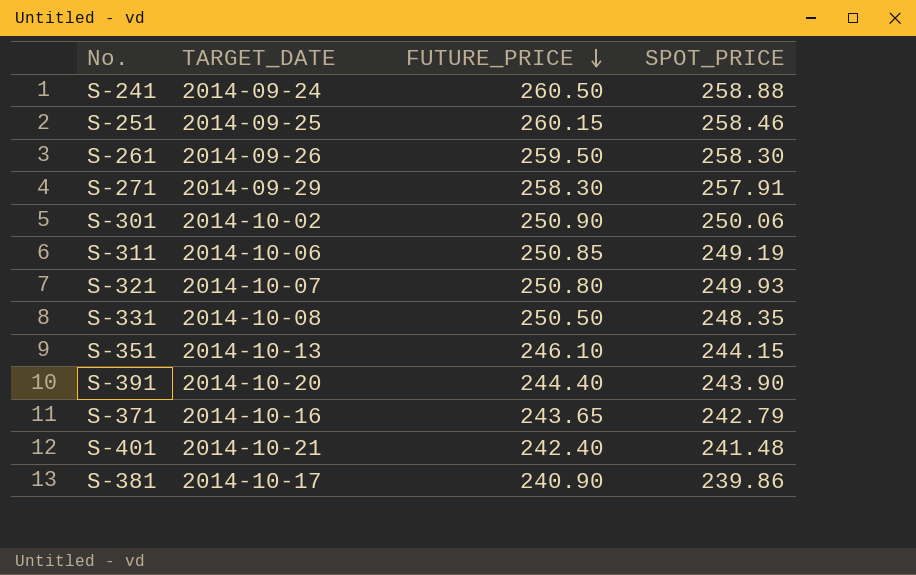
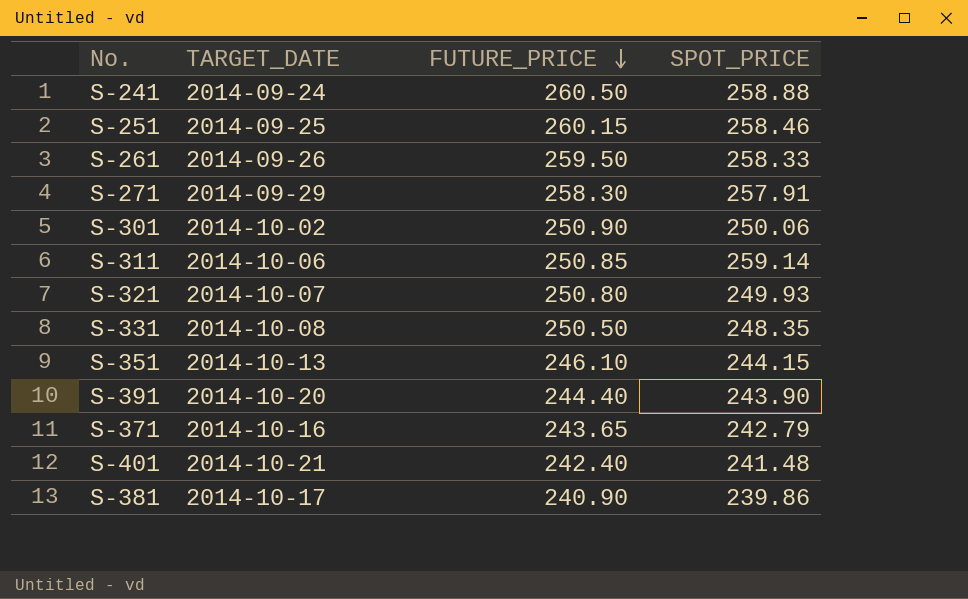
S-261 | SPOT_PRICE: 258.30 -> 258.33
S-311 | SPOT_PRICE: 249.19 -> 259.14

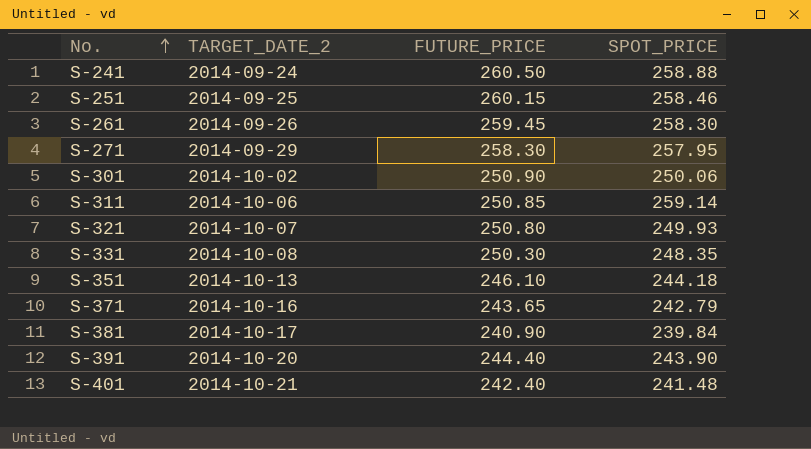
row order: FUTURE_PRICE descending -> No. ascending
column name: TARGET_DATE -> TARGET_DATE_2
S-261 | FUTURE_PRICE: 259.50 -> 259.45
S-261 | SPOT_PRICE: 258.33 -> 258.30
S-271 | SPOT_PRICE: 257.91 -> 257.95
S-331 | FUTURE_PRICE: 250.50 -> 250.30
S-351 | SPOT_PRICE: 244.15 -> 244.18
S-381 | SPOT_PRICE: 239.86 -> 239.84

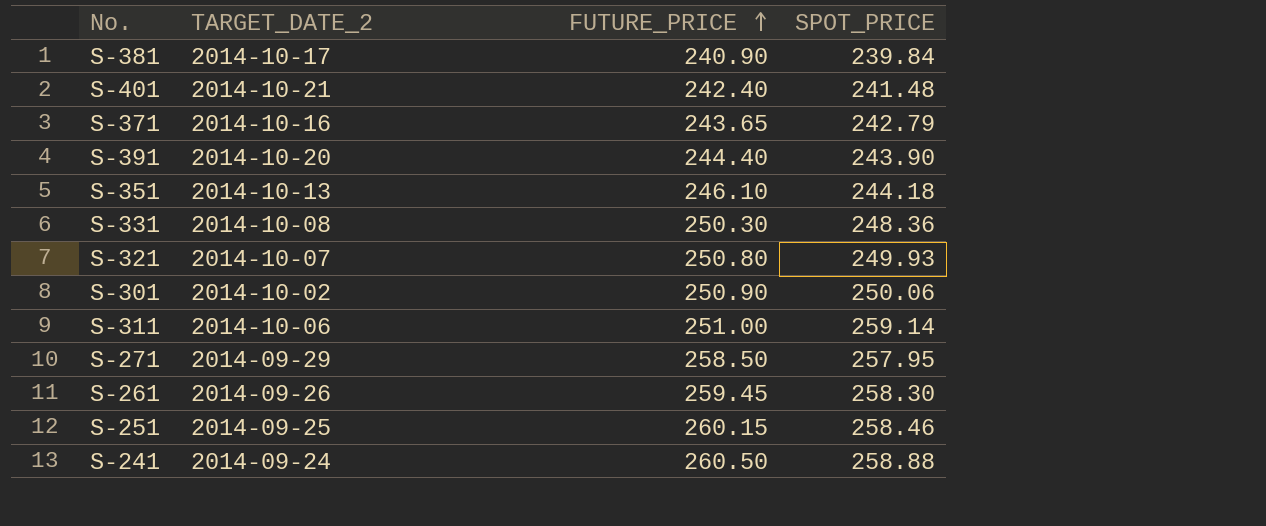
row order: No. ascending -> FUTURE_PRICE ascending
S-331 | SPOT_PRICE: 248.35 -> 248.36
S-311 | FUTURE_PRICE: 250.85 -> 251.00
S-271 | FUTURE_PRICE: 258.30 -> 258.50

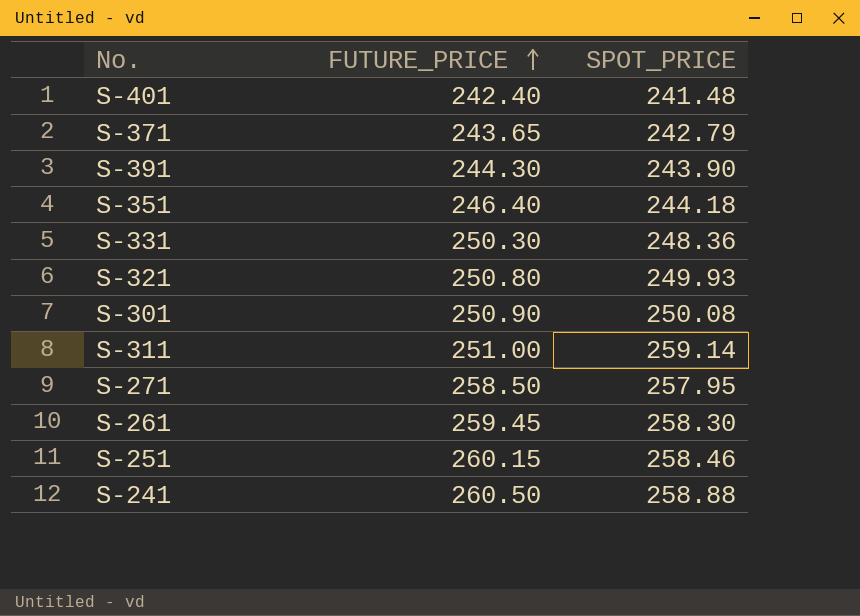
column TARGET_DATE_2 | position: 2 -> none
row S-381: 2014-10-17 | 240.90 | 239.84 -> none
S-391 | FUTURE_PRICE: 244.40 -> 244.30
S-351 | FUTURE_PRICE: 246.10 -> 246.40
S-301 | SPOT_PRICE: 250.06 -> 250.08

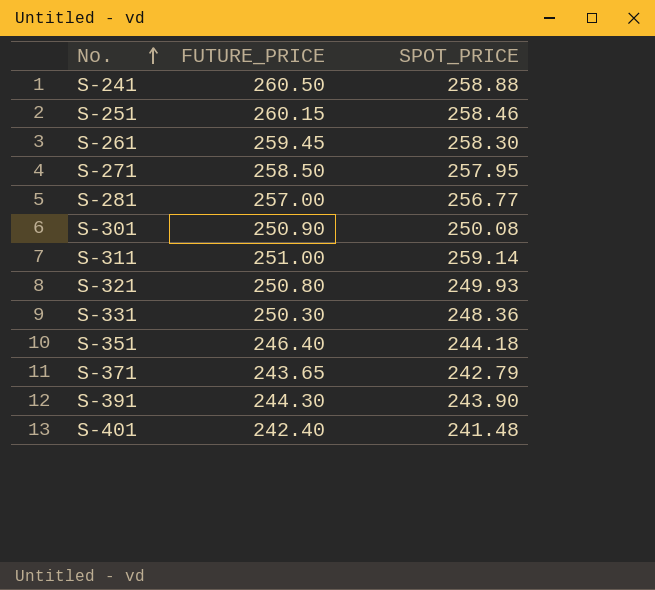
row order: FUTURE_PRICE ascending -> No. ascending
row S-281: none -> 257.00 | 256.77

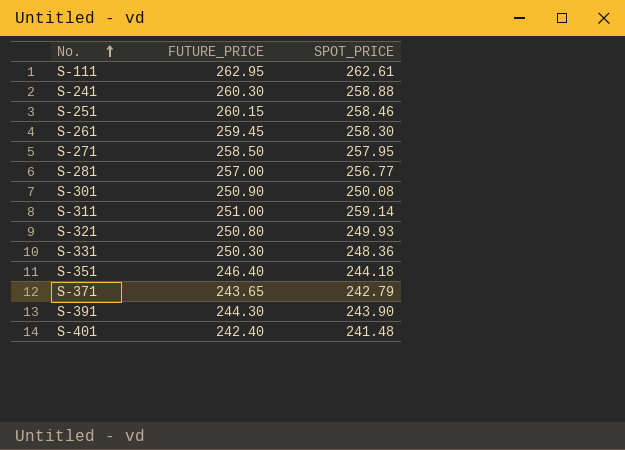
row S-111: none -> 262.95 | 262.61
S-241 | FUTURE_PRICE: 260.50 -> 260.30

